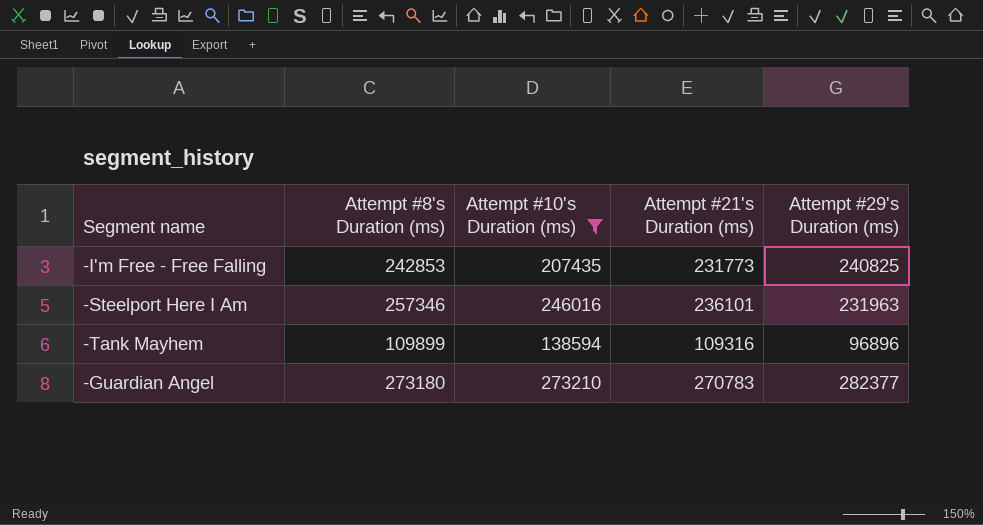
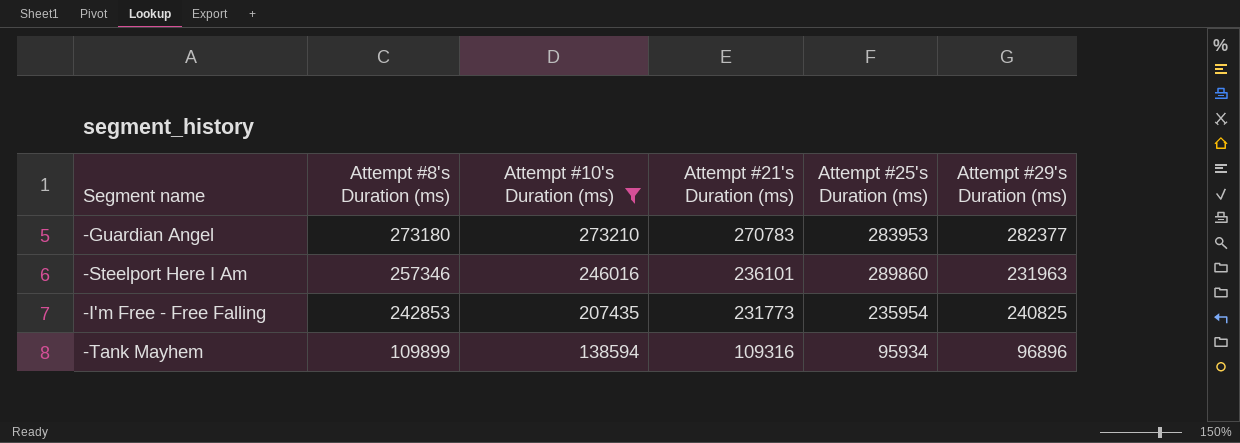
row order: none -> Attempt #8's Duration (ms) descending
column Attempt #25's Duration (ms) | position: none -> 5

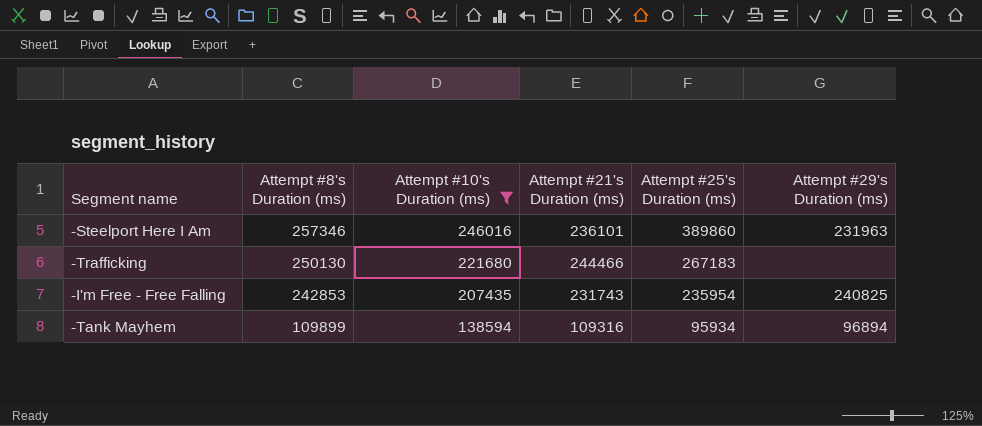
row -Guardian Angel: 273180 | 273210 | 270783 | 283953 | 282377 -> none
-Steelport Here I Am | Attempt #25's Duration (ms): 289860 -> 389860
row -Trafficking: none -> 250130 | 221680 | 244466 | 267183 | none
-I'm Free - Free Falling | Attempt #21's Duration (ms): 231773 -> 231743
-Tank Mayhem | Attempt #29's Duration (ms): 96896 -> 96894

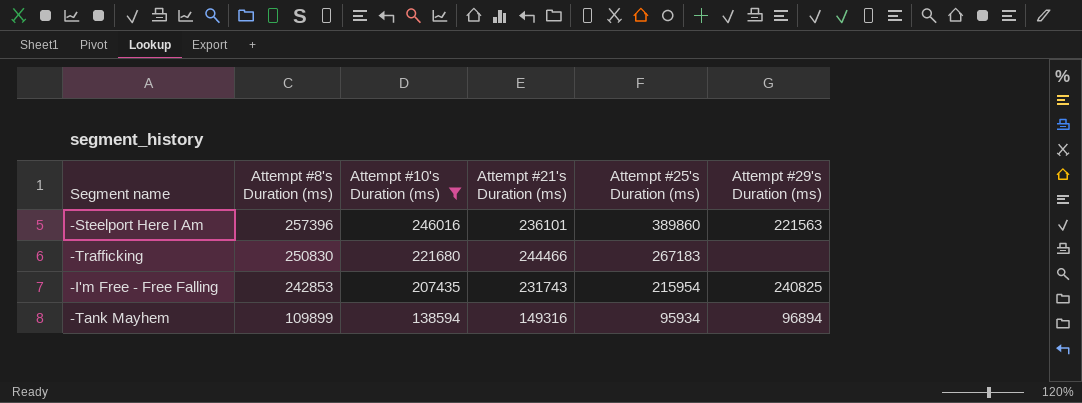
-Steelport Here I Am | Attempt #8's Duration (ms): 257346 -> 257396
-Steelport Here I Am | Attempt #29's Duration (ms): 231963 -> 221563
-Trafficking | Attempt #8's Duration (ms): 250130 -> 250830
-I'm Free - Free Falling | Attempt #25's Duration (ms): 235954 -> 215954
-Tank Mayhem | Attempt #21's Duration (ms): 109316 -> 149316

